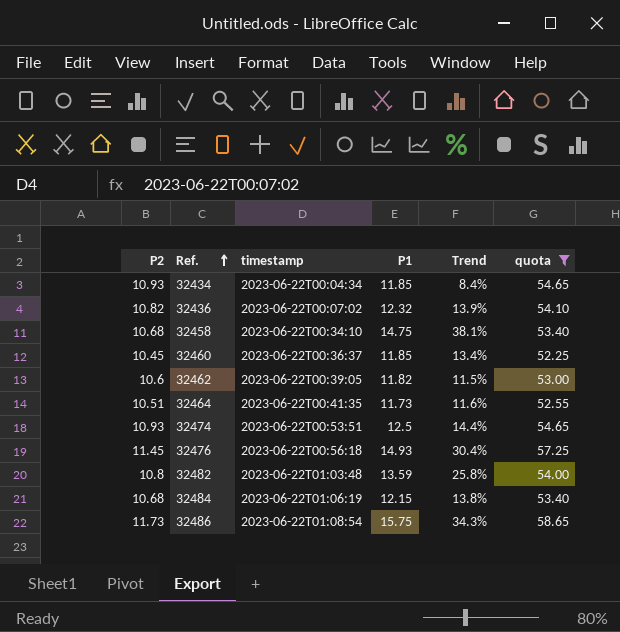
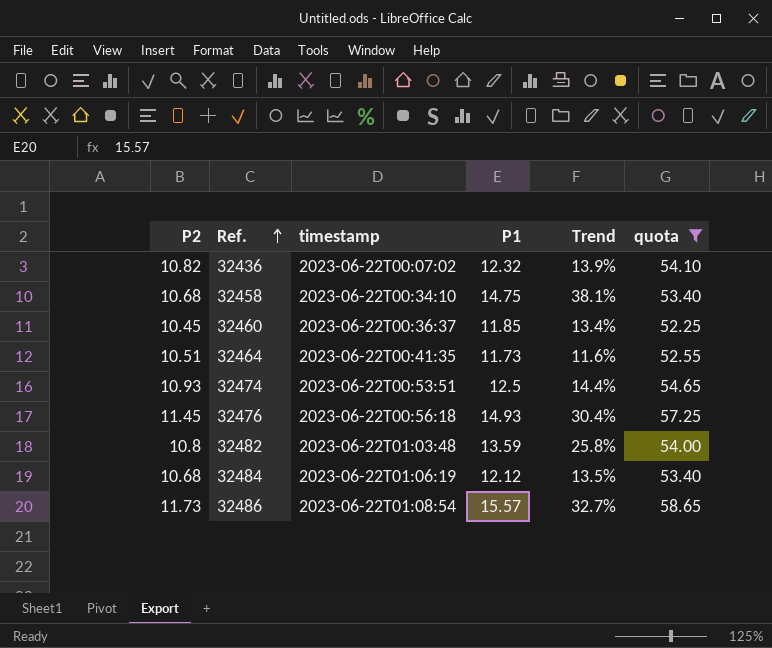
row 32434: 10.93 | 2023-06-22T00:04:34 | 11.85 | 8.4% | 54.65 -> none
row 32462: 10.6 | 2023-06-22T00:39:05 | 11.82 | 11.5% | 53.00 -> none
32484 | P1: 12.15 -> 12.12
32484 | Trend: 13.8% -> 13.5%
32486 | P1: 15.75 -> 15.57
32486 | Trend: 34.3% -> 32.7%

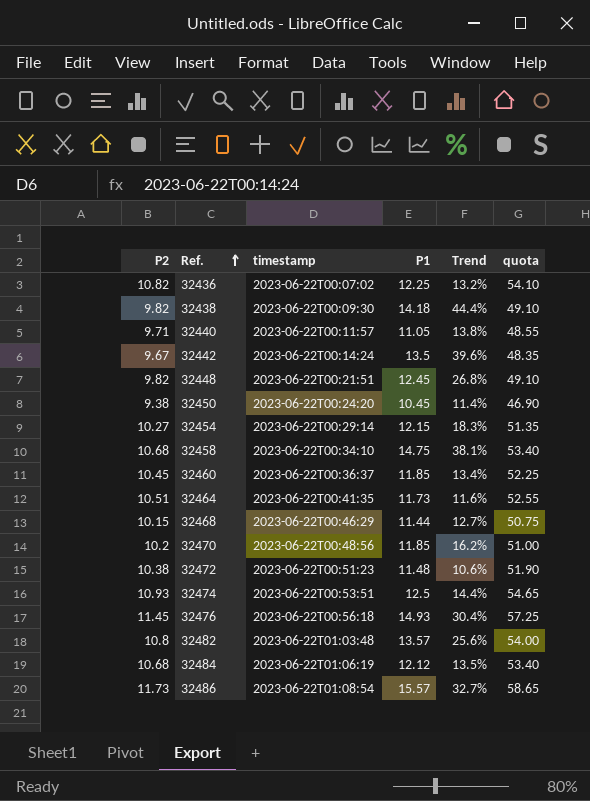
filter: quota >= 52.25 -> none
32436 | P1: 12.32 -> 12.25
32436 | Trend: 13.9% -> 13.2%
32482 | P1: 13.59 -> 13.57
32482 | Trend: 25.8% -> 25.6%

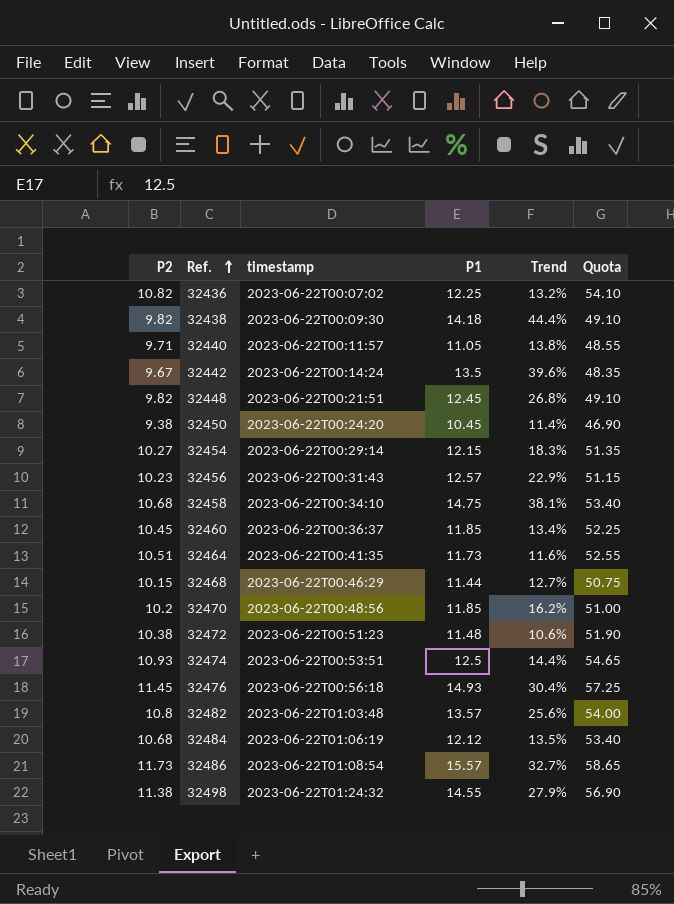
column name: quota -> Quota
row 32456: none -> 10.23 | 2023-06-22T00:31:43 | 12.57 | 22.9% | 51.15
row 32498: none -> 11.38 | 2023-06-22T01:24:32 | 14.55 | 27.9% | 56.90

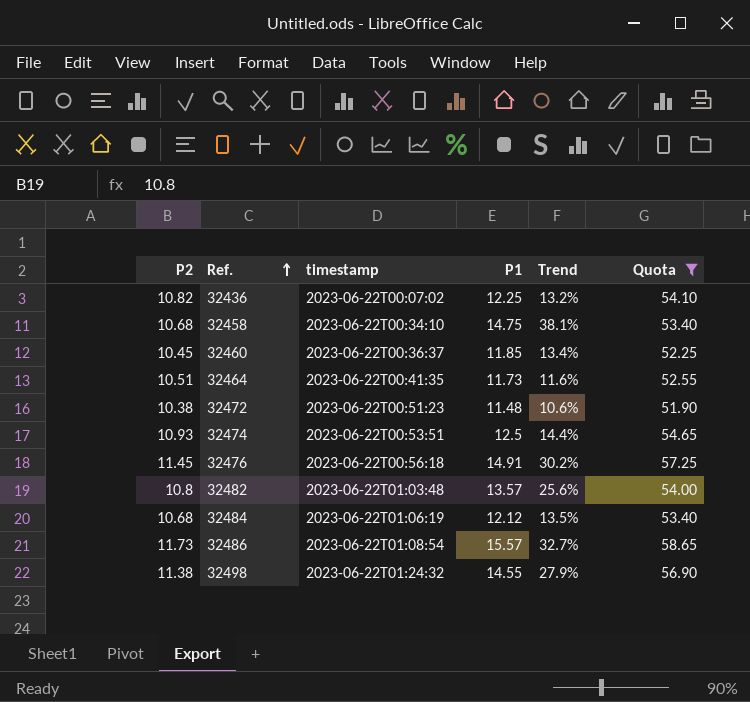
filter: none -> Quota >= 51.90
32476 | P1: 14.93 -> 14.91
32476 | Trend: 30.4% -> 30.2%

